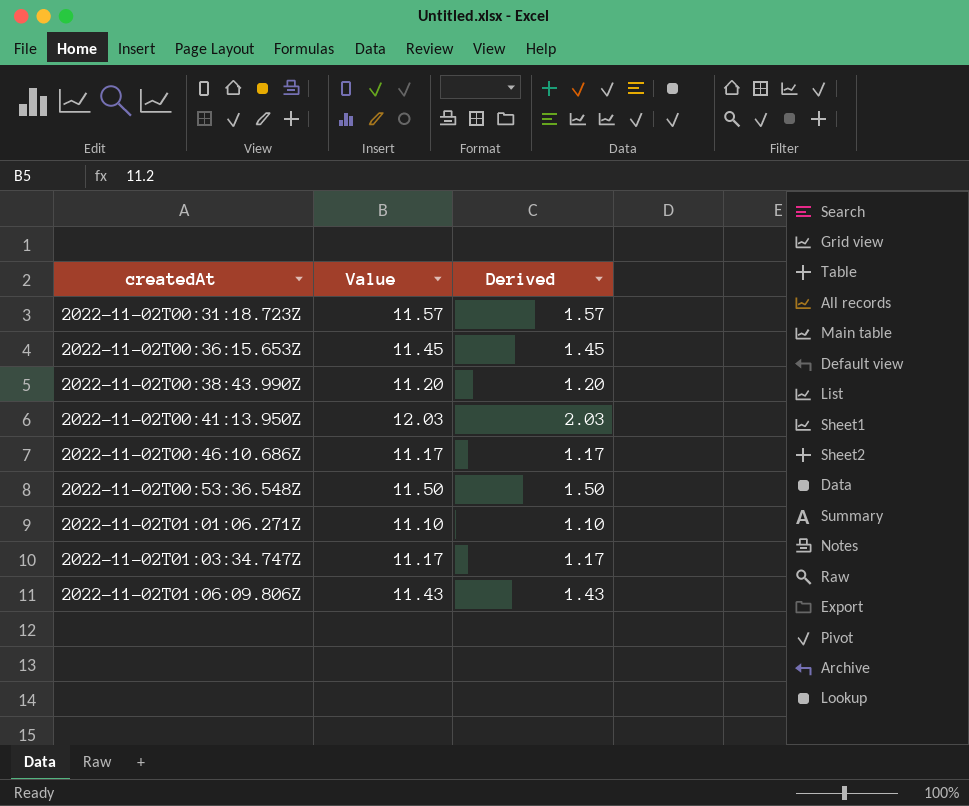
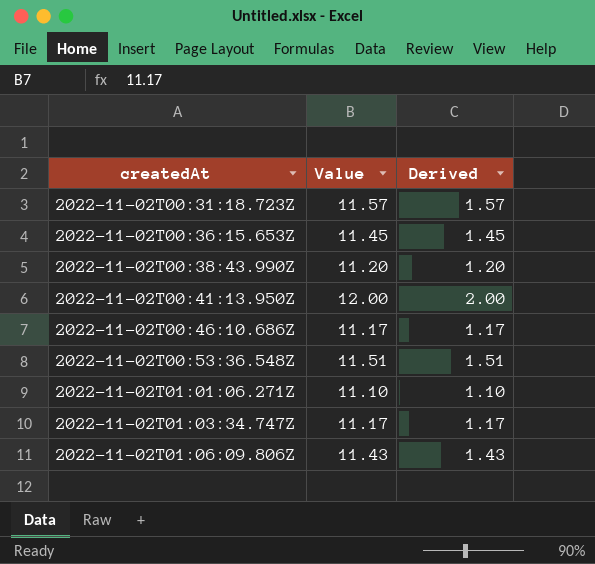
2022-11-02T00:41:13.950Z | Value: 12.03 -> 12.00
2022-11-02T00:41:13.950Z | Derived: 2.03 -> 2.00
2022-11-02T00:53:36.548Z | Value: 11.50 -> 11.51
2022-11-02T00:53:36.548Z | Derived: 1.50 -> 1.51

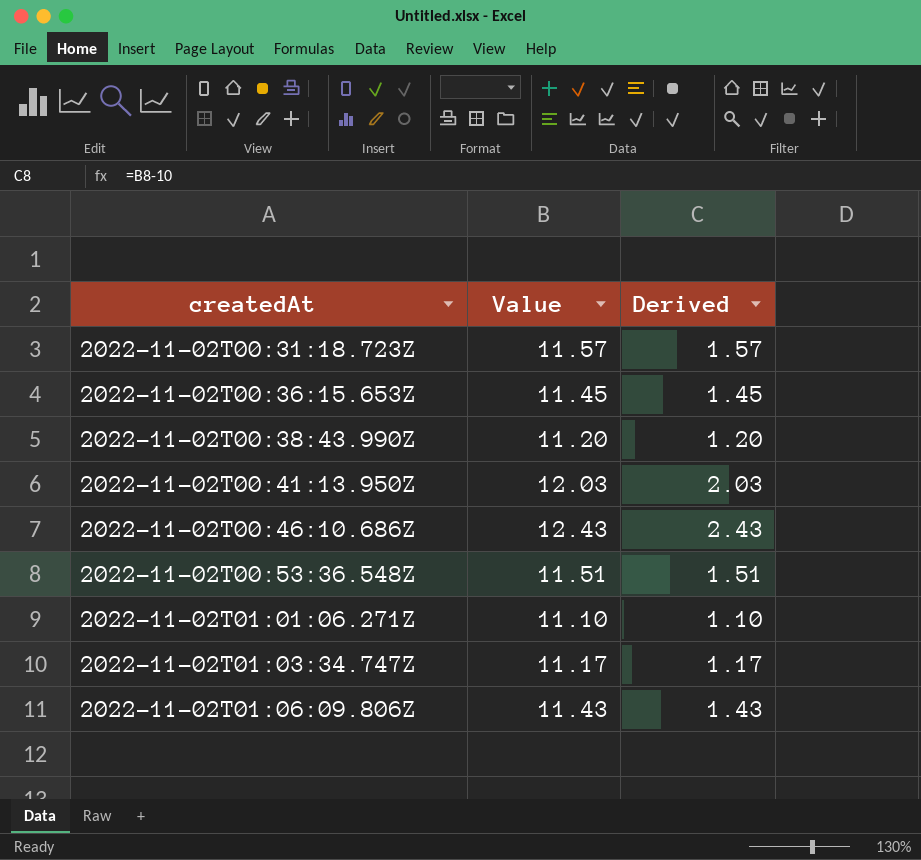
2022-11-02T00:41:13.950Z | Value: 12.00 -> 12.03
2022-11-02T00:41:13.950Z | Derived: 2.00 -> 2.03
2022-11-02T00:46:10.686Z | Value: 11.17 -> 12.43
2022-11-02T00:46:10.686Z | Derived: 1.17 -> 2.43

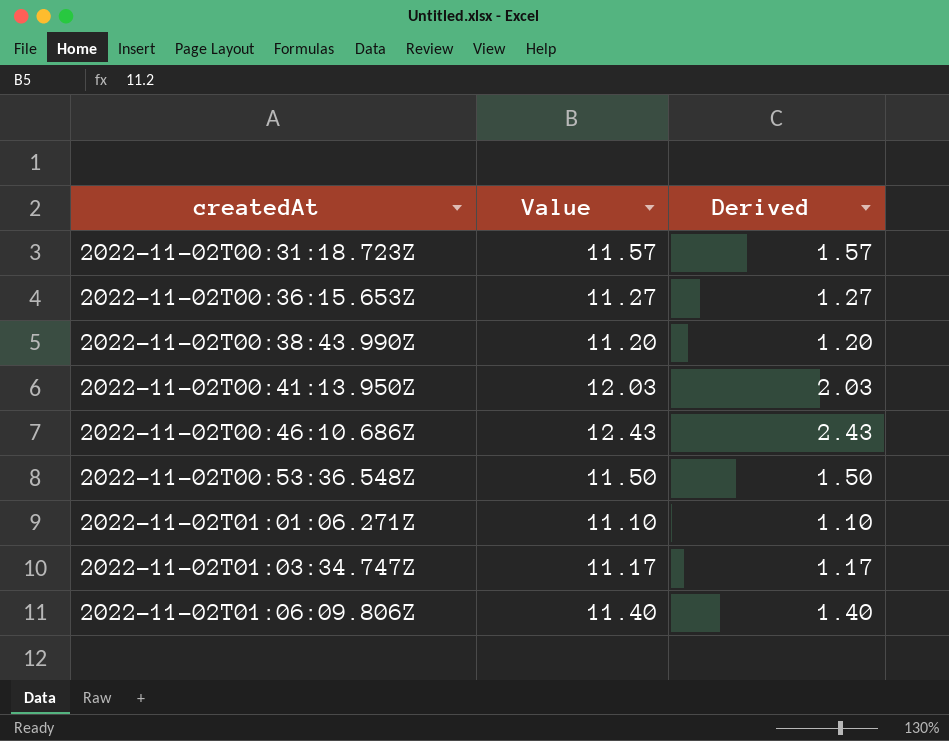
2022-11-02T00:36:15.653Z | Value: 11.45 -> 11.27
2022-11-02T00:36:15.653Z | Derived: 1.45 -> 1.27
2022-11-02T00:53:36.548Z | Value: 11.51 -> 11.50
2022-11-02T00:53:36.548Z | Derived: 1.51 -> 1.50
2022-11-02T01:06:09.806Z | Value: 11.43 -> 11.40
2022-11-02T01:06:09.806Z | Derived: 1.43 -> 1.40

